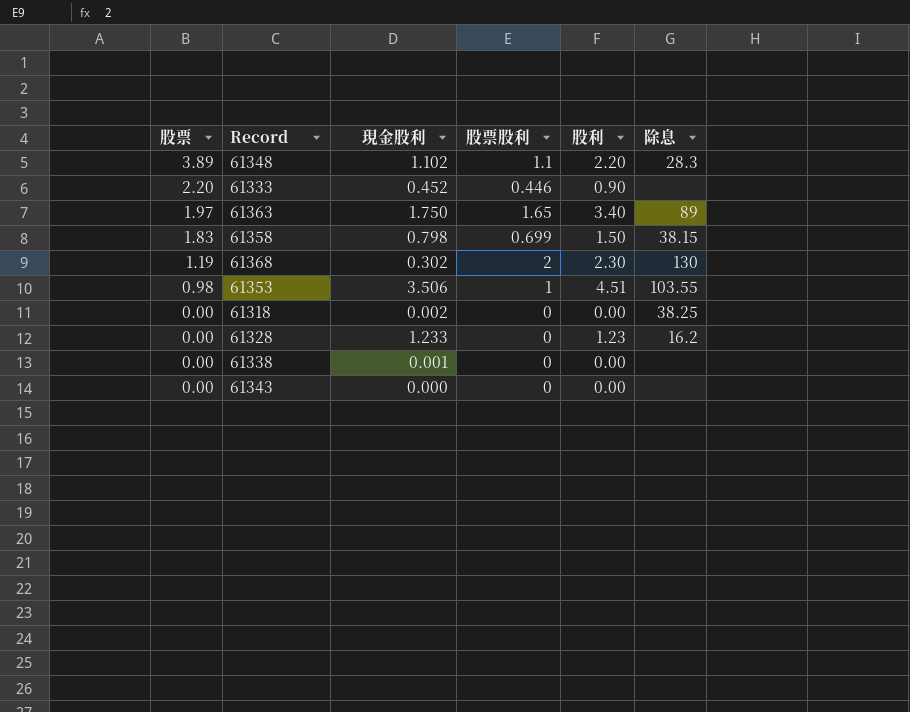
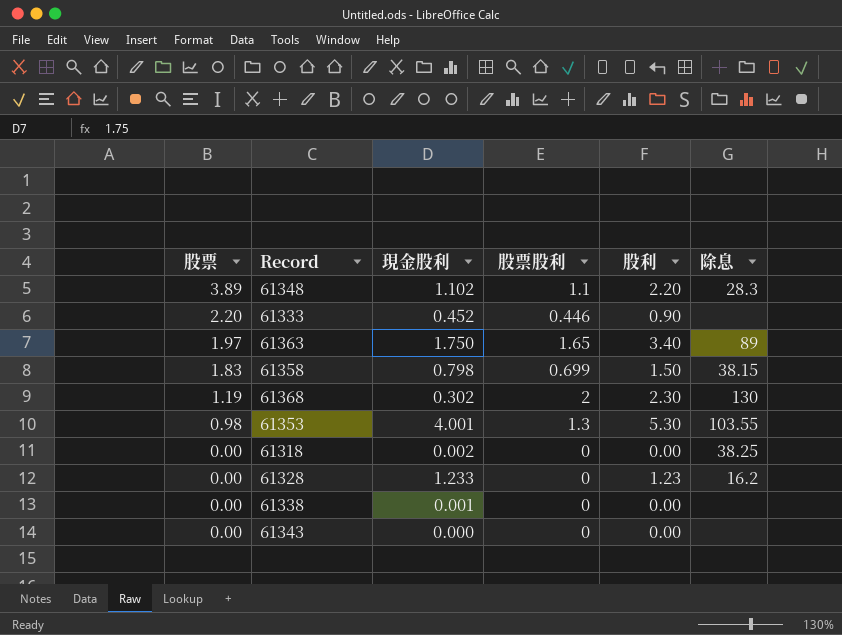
61353 | 現金股利: 3.506 -> 4.001
61353 | 股票股利: 1 -> 1.3
61353 | 股利: 4.51 -> 5.30

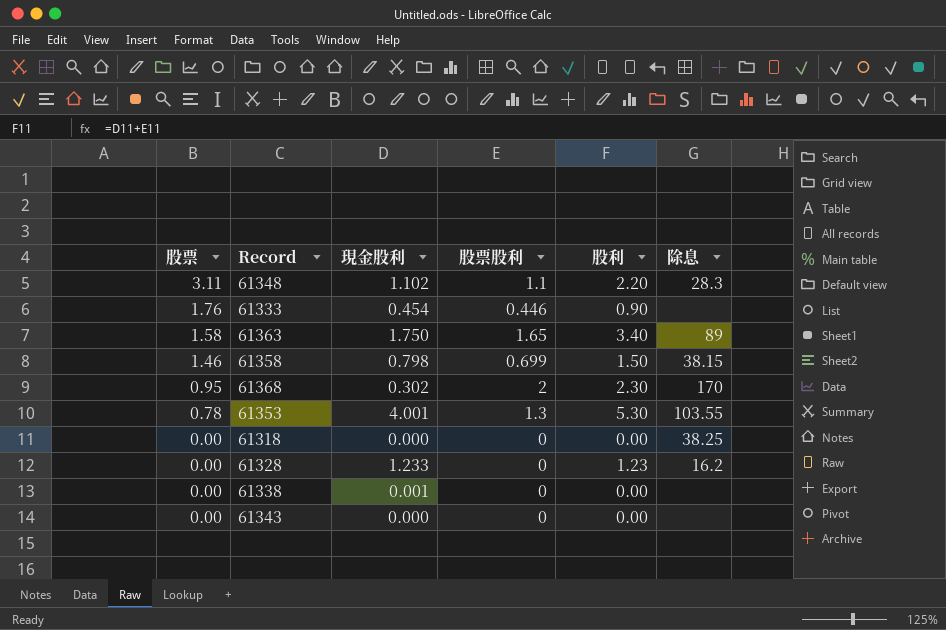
61348 | 股票: 3.89 -> 3.11
61333 | 股票: 2.20 -> 1.76
61333 | 現金股利: 0.452 -> 0.454
61363 | 股票: 1.97 -> 1.58
61358 | 股票: 1.83 -> 1.46
61368 | 股票: 1.19 -> 0.95
61368 | 除息: 130 -> 170
61353 | 股票: 0.98 -> 0.78
61318 | 現金股利: 0.002 -> 0.000

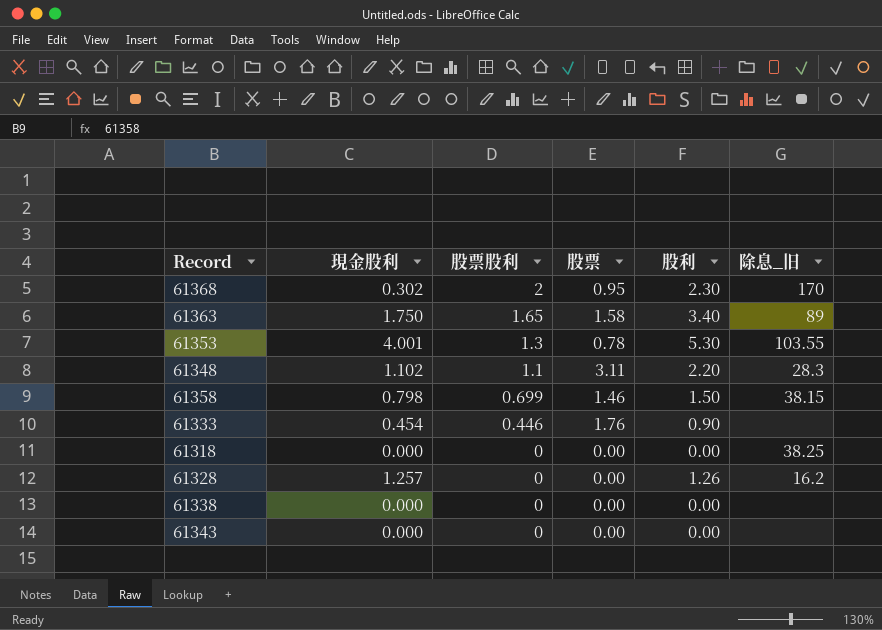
row order: 股票 descending -> 股票股利 descending
column 股票 | position: 1 -> 4
column name: 除息 -> 除息_旧
61328 | 現金股利: 1.233 -> 1.257
61328 | 股利: 1.23 -> 1.26
61338 | 現金股利: 0.001 -> 0.000

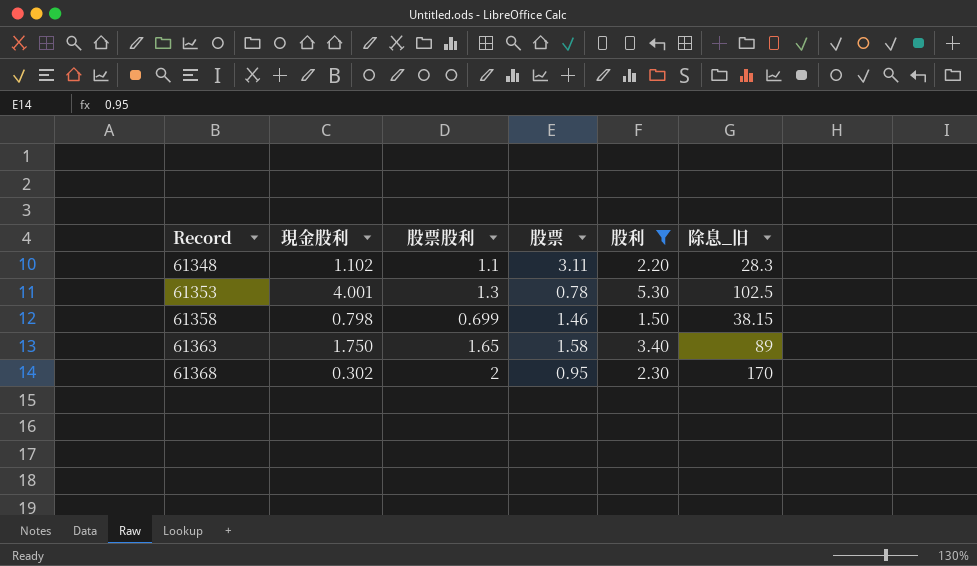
filter: none -> 股利 >= 1.50
row order: 股票股利 descending -> Record ascending
61353 | 除息_旧: 103.55 -> 102.5

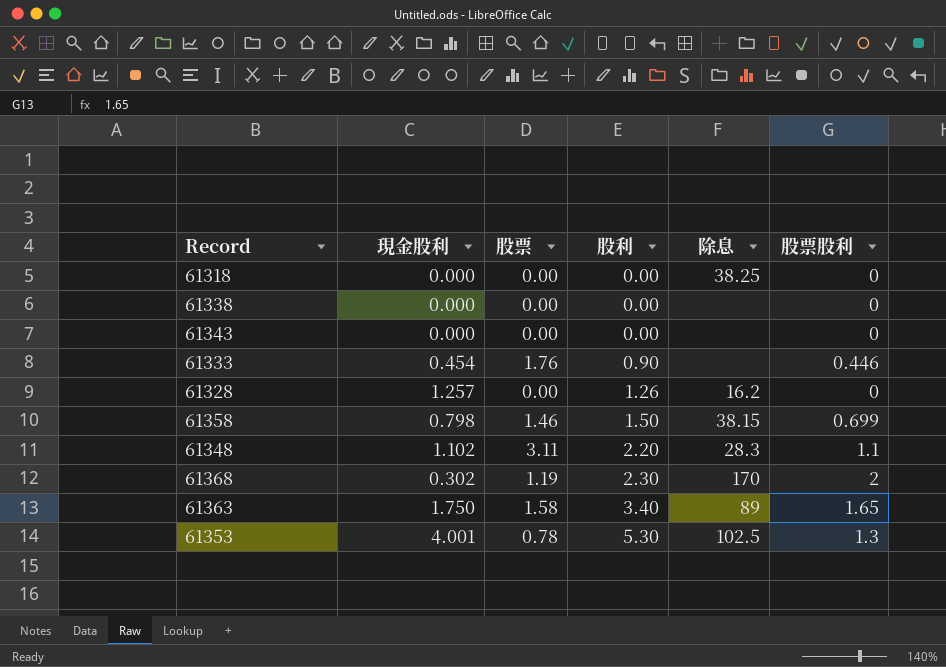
filter: 股利 >= 1.50 -> none
row order: Record ascending -> 股利 ascending
column name: 除息_旧 -> 除息
column 股票股利 | position: 3 -> 6
61368 | 股票: 0.95 -> 1.19

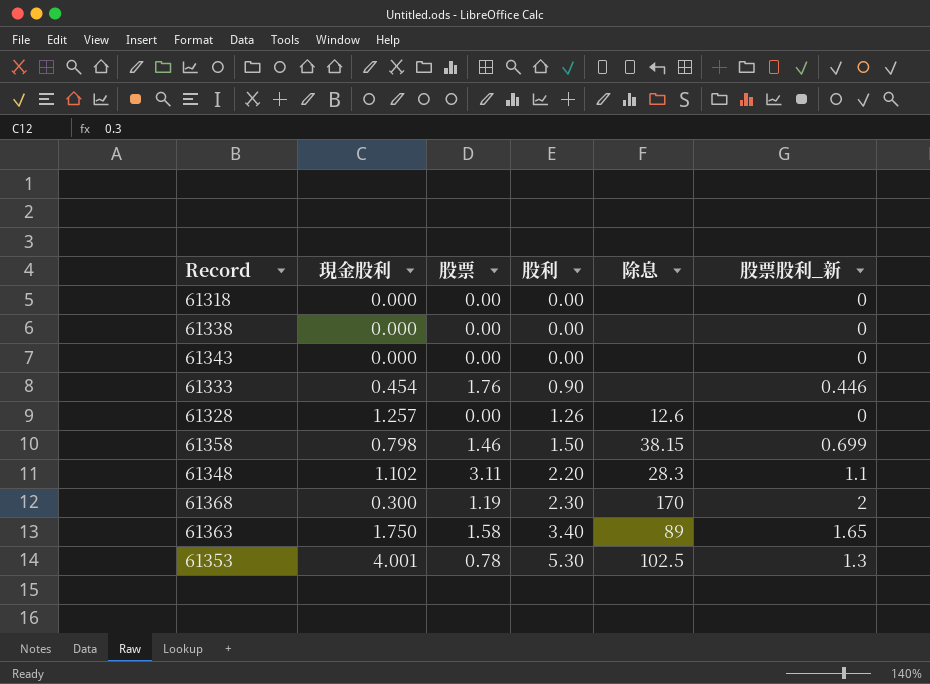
column name: 股票股利 -> 股票股利_新
61318 | 除息: 38.25 -> none
61328 | 除息: 16.2 -> 12.6
61368 | 現金股利: 0.302 -> 0.300

